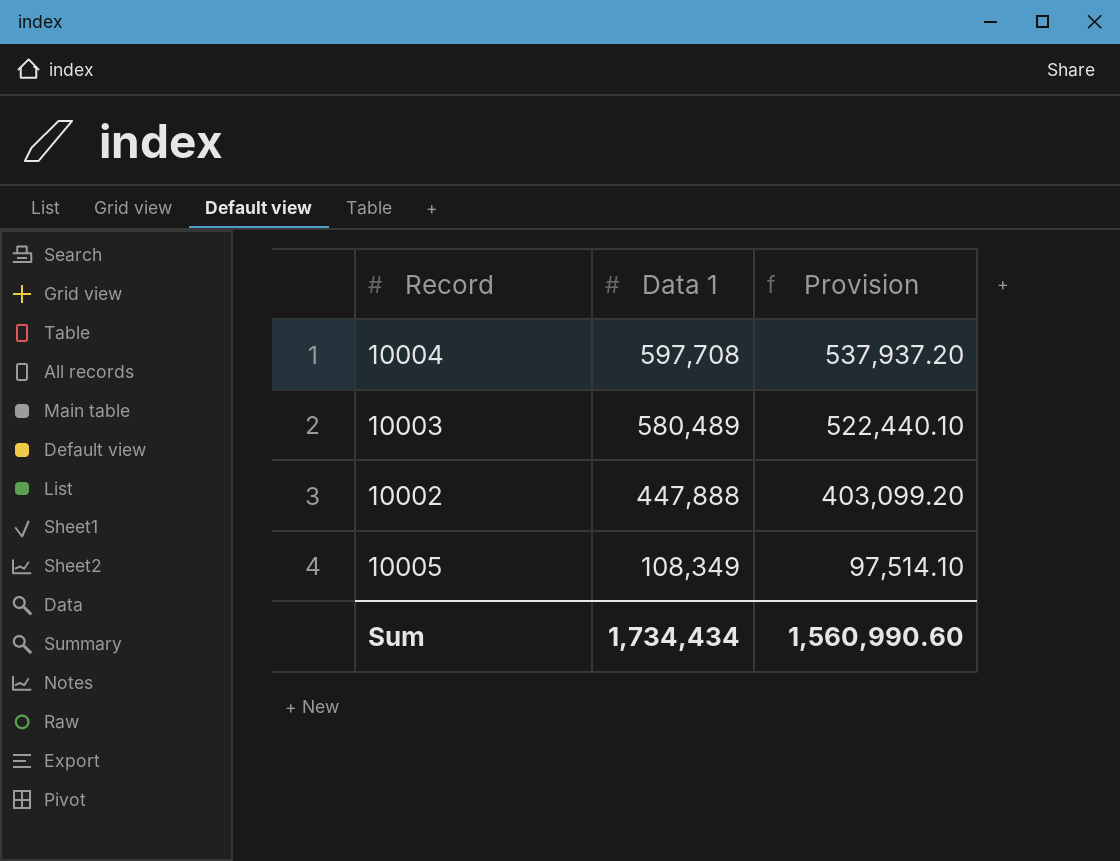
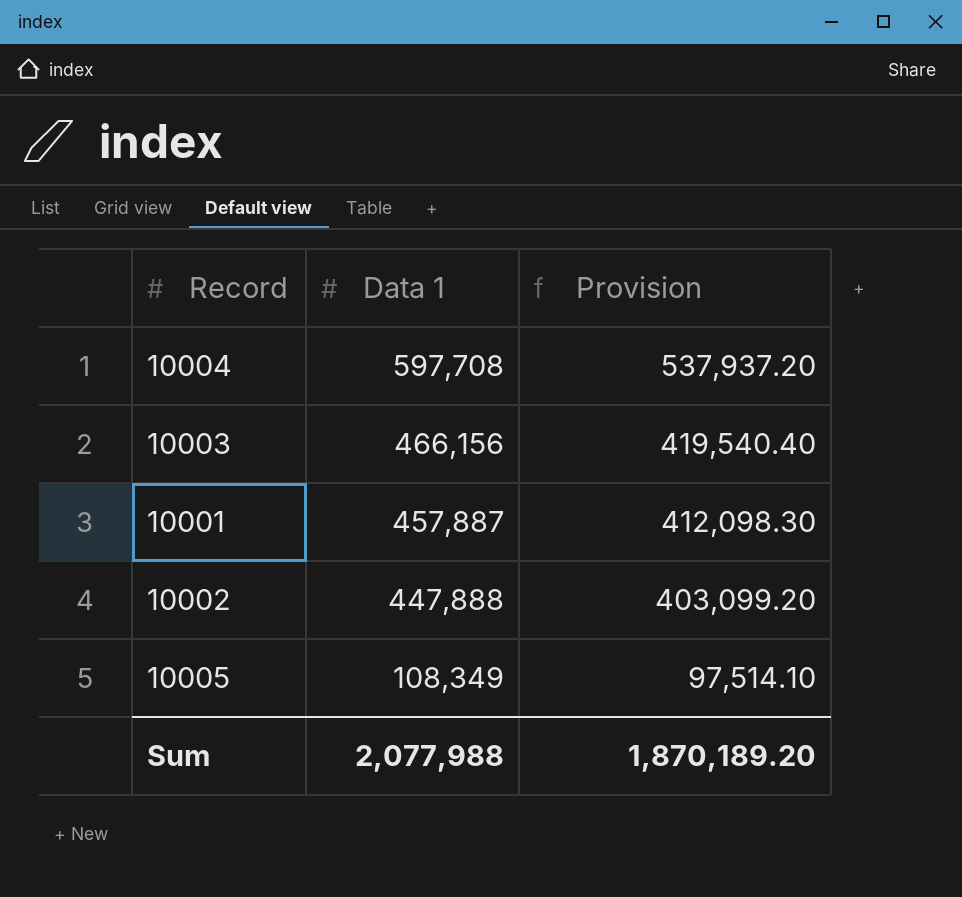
10003 | Data 1: 580,489 -> 466,156
10003 | Provision: 522,440.10 -> 419,540.40
row 10001: none -> 457,887 | 412,098.30
Sum | Data 1: 1,734,434 -> 2,077,988
Sum | Provision: 1,560,990.60 -> 1,870,189.20

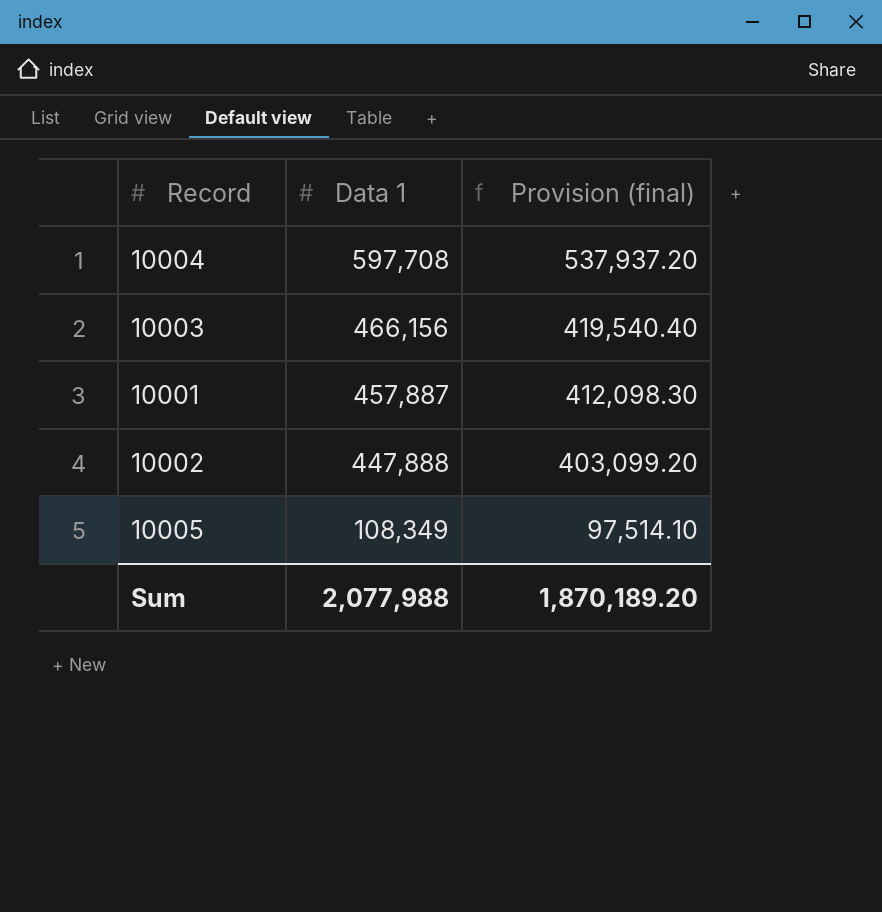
column name: Provision -> Provision (final)

